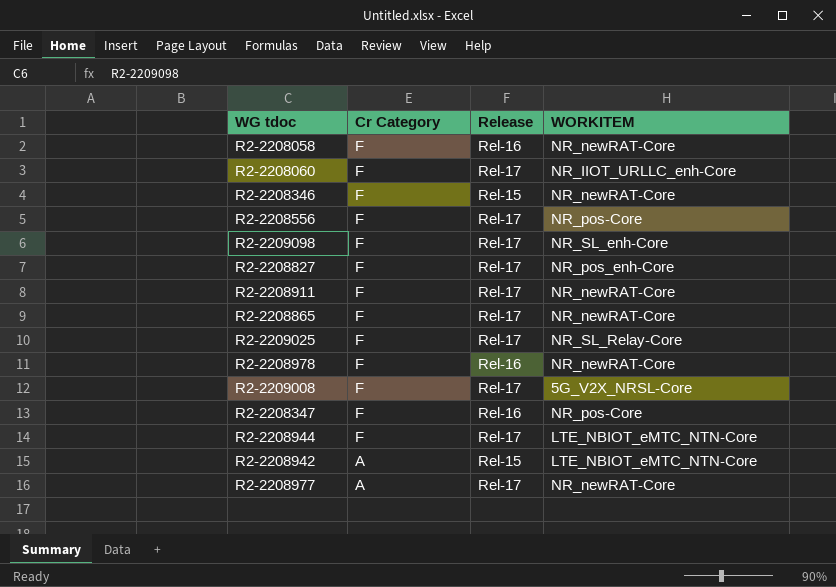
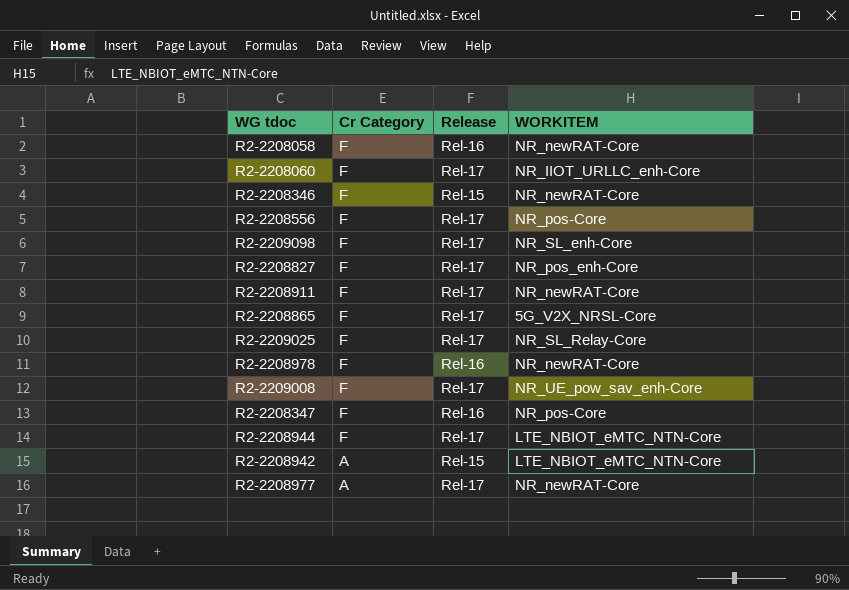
R2-2208865 | WORKITEM: NR_newRAT-Core -> 5G_V2X_NRSL-Core
R2-2209008 | WORKITEM: 5G_V2X_NRSL-Core -> NR_UE_pow_sav_enh-Core

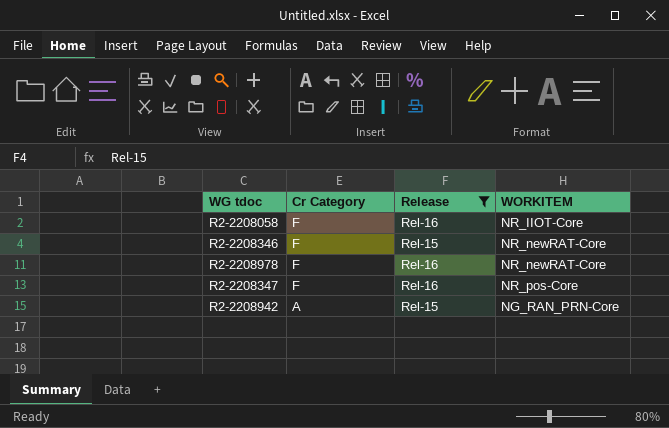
filter: none -> Release != Rel-17
R2-2208058 | WORKITEM: NR_newRAT-Core -> NR_IIOT-Core
R2-2208942 | WORKITEM: LTE_NBIOT_eMTC_NTN-Core -> NG_RAN_PRN-Core

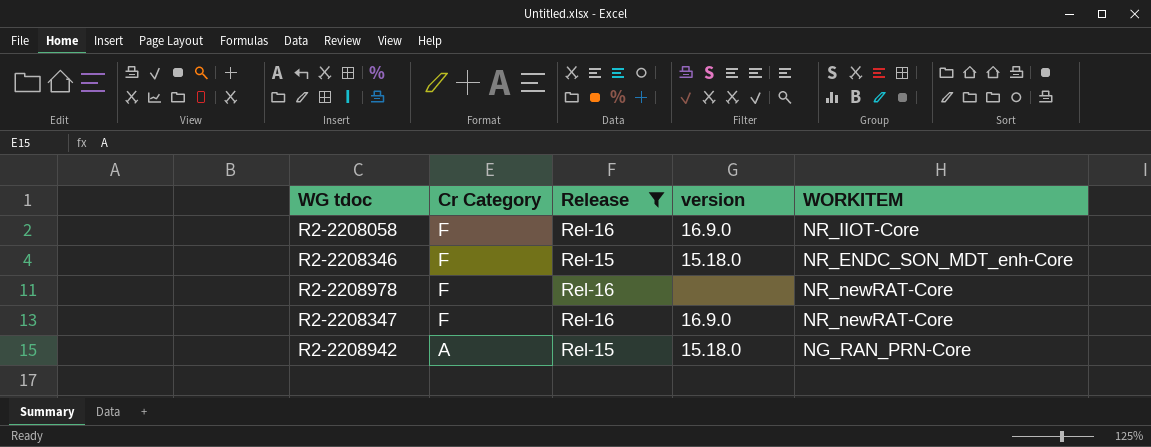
column version | position: none -> 4
R2-2208346 | WORKITEM: NR_newRAT-Core -> NR_ENDC_SON_MDT_enh-Core
R2-2208347 | WORKITEM: NR_pos-Core -> NR_newRAT-Core

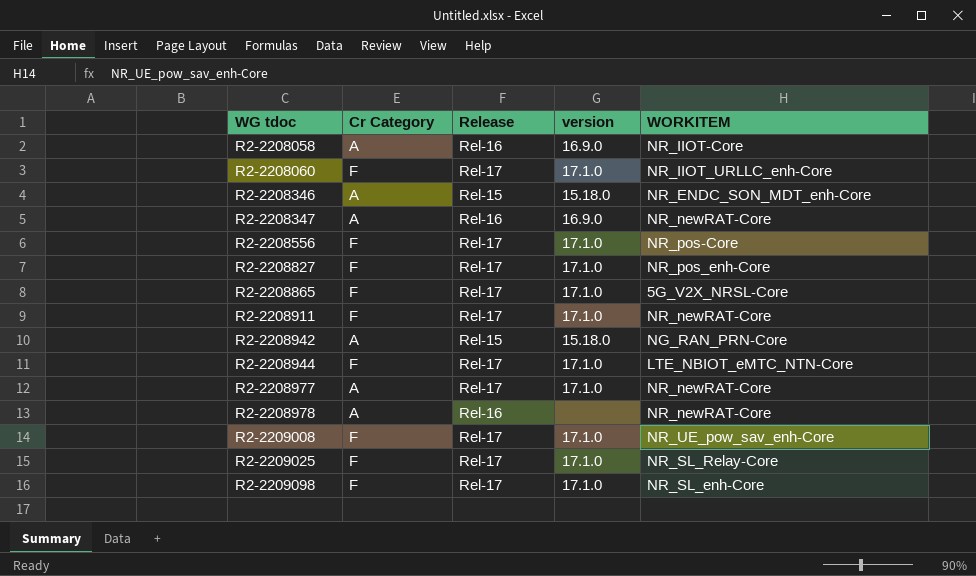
filter: Release != Rel-17 -> none
row order: Cr Category descending -> WG tdoc ascending
R2-2208058 | Cr Category: F -> A
R2-2208346 | Cr Category: F -> A
R2-2208347 | Cr Category: F -> A
R2-2208978 | Cr Category: F -> A

